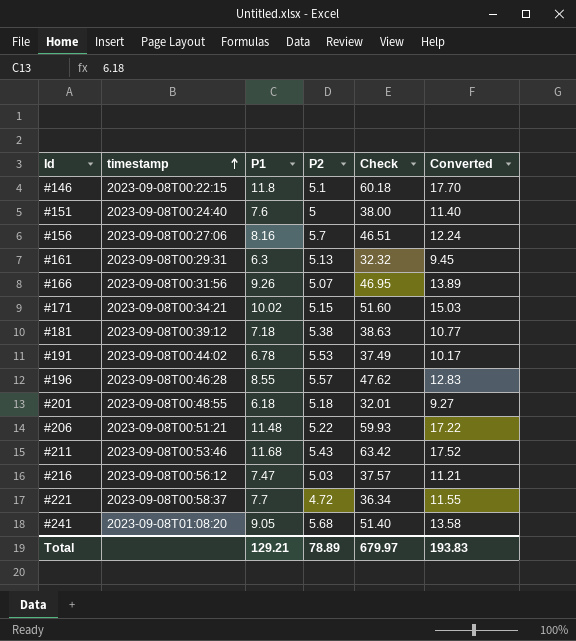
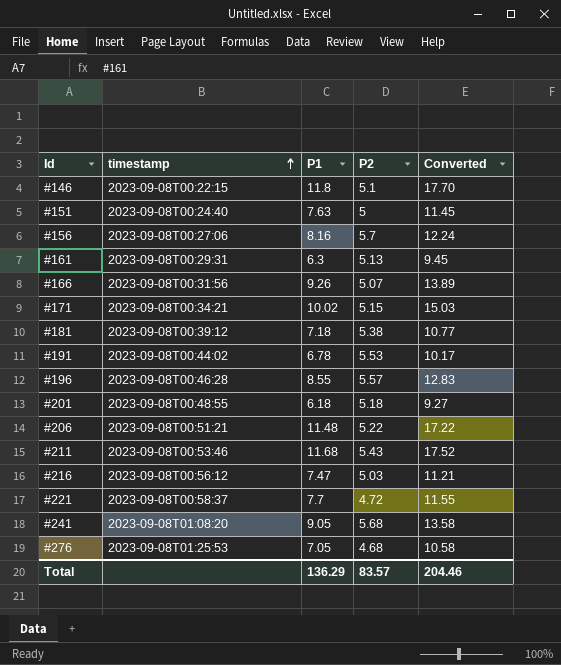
column Check | formula: [P1] * [P2] -> none
#151 | P1: 7.6 -> 7.63
#151 | Converted: 11.40 -> 11.45
row #276: none -> 2023-09-08T01:25:53 | 7.05 | 4.68 | 10.58
Total | P1: 129.21 -> 136.29
Total | P2: 78.89 -> 83.57
Total | Converted: 193.83 -> 204.46

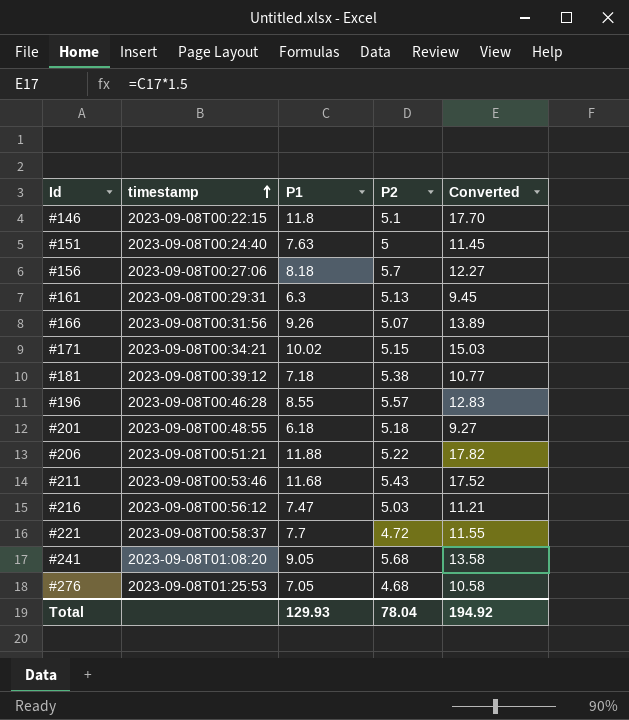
row #191: 2023-09-08T00:44:02 | 6.78 | 5.53 | 10.17 -> none
#156 | P1: 8.16 -> 8.18
#156 | Converted: 12.24 -> 12.27
#206 | P1: 11.48 -> 11.88
#206 | Converted: 17.22 -> 17.82
Total | P1: 136.29 -> 129.93
Total | P2: 83.57 -> 78.04
Total | Converted: 204.46 -> 194.92

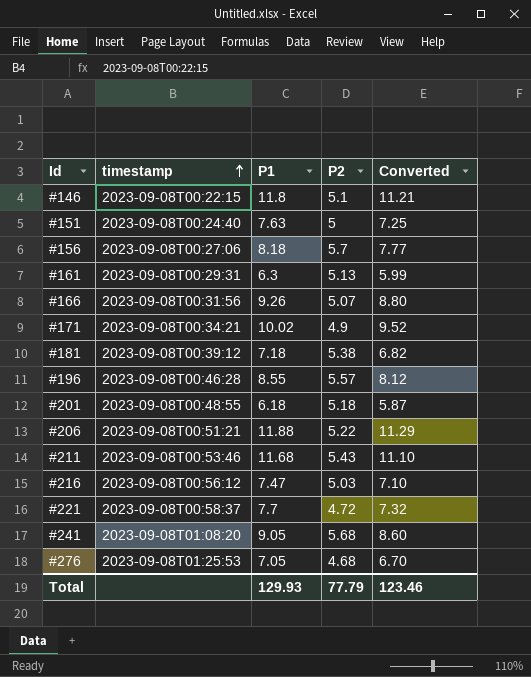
column Converted | formula: [P1] * 1.5 -> [P1] * 0.95
#171 | P2: 5.15 -> 4.9
Total | P2: 78.04 -> 77.79
Total | Converted: 194.92 -> 123.46

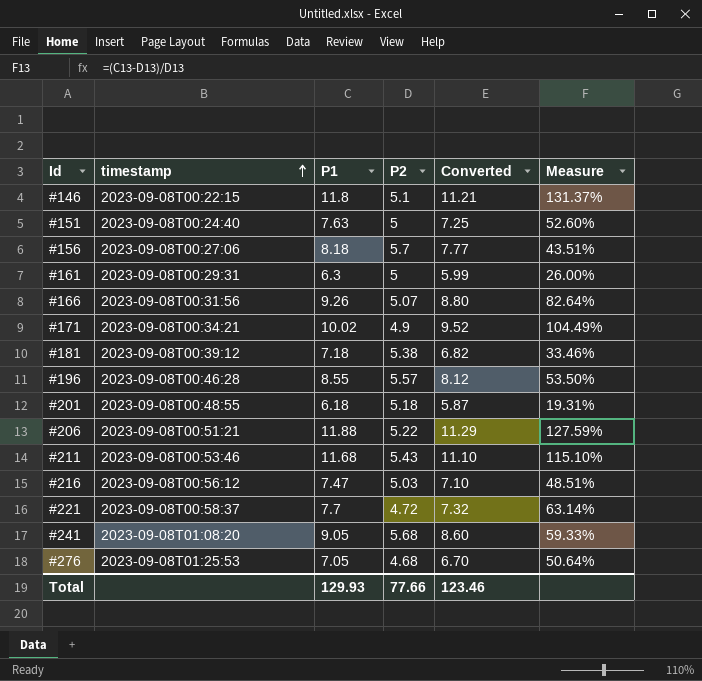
column Measure | formula: none -> ([P1] - [P2]) / [P2]
#161 | P2: 5.13 -> 5
Total | P2: 77.79 -> 77.66

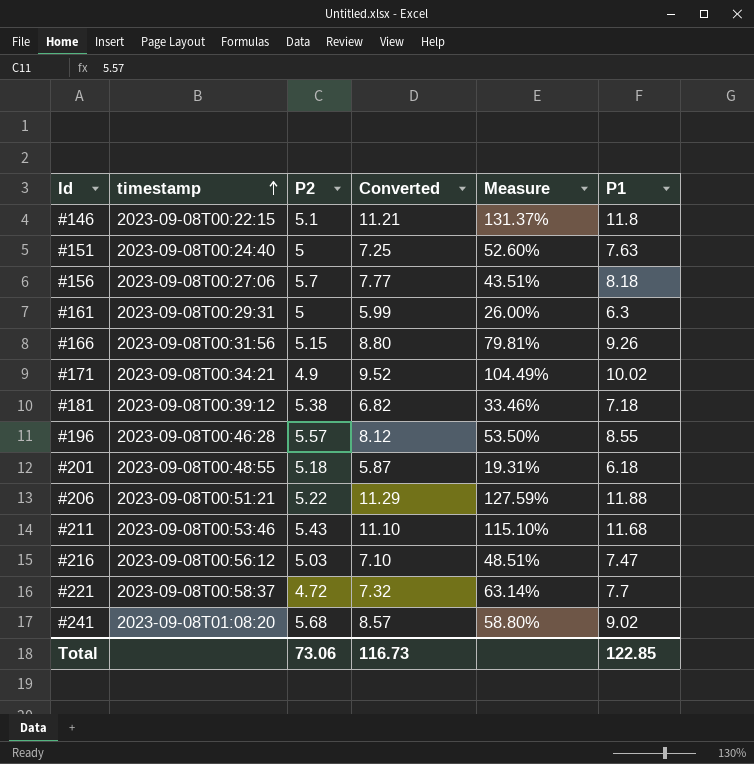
column P1 | position: 3 -> 6
row #276: 2023-09-08T01:25:53 | 7.05 | 4.68 | 6.70 | 50.64% -> none
#166 | P2: 5.07 -> 5.15
#166 | Measure: 82.64% -> 79.81%
#241 | Converted: 8.60 -> 8.57
#241 | Measure: 59.33% -> 58.80%
#241 | P1: 9.05 -> 9.02
Total | P2: 77.66 -> 73.06
Total | Converted: 123.46 -> 116.73
Total | P1: 129.93 -> 122.85

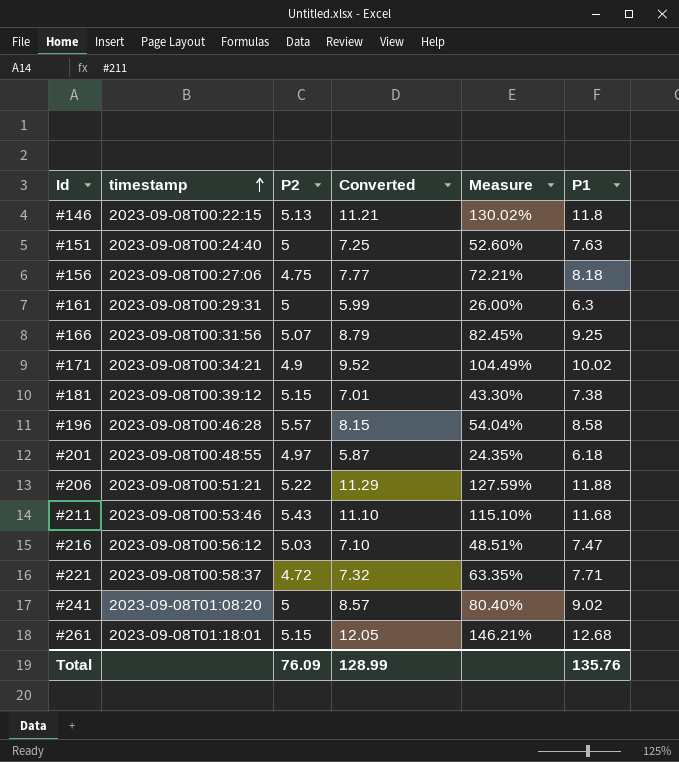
#146 | P2: 5.1 -> 5.13
#146 | Measure: 131.37% -> 130.02%
#156 | P2: 5.7 -> 4.75
#156 | Measure: 43.51% -> 72.21%
#166 | P2: 5.15 -> 5.07
#166 | Converted: 8.80 -> 8.79
#166 | Measure: 79.81% -> 82.45%
#166 | P1: 9.26 -> 9.25
#181 | P2: 5.38 -> 5.15
#181 | Converted: 6.82 -> 7.01
#181 | Measure: 33.46% -> 43.30%
#181 | P1: 7.18 -> 7.38
#196 | Converted: 8.12 -> 8.15
#196 | Measure: 53.50% -> 54.04%
#196 | P1: 8.55 -> 8.58
#201 | P2: 5.18 -> 4.97
#201 | Measure: 19.31% -> 24.35%
#221 | Measure: 63.14% -> 63.35%
#221 | P1: 7.7 -> 7.71
#241 | P2: 5.68 -> 5
#241 | Measure: 58.80% -> 80.40%
row #261: none -> 2023-09-08T01:18:01 | 5.15 | 12.05 | 146.21% | 12.68
Total | P2: 73.06 -> 76.09
Total | Converted: 116.73 -> 128.99
Total | P1: 122.85 -> 135.76

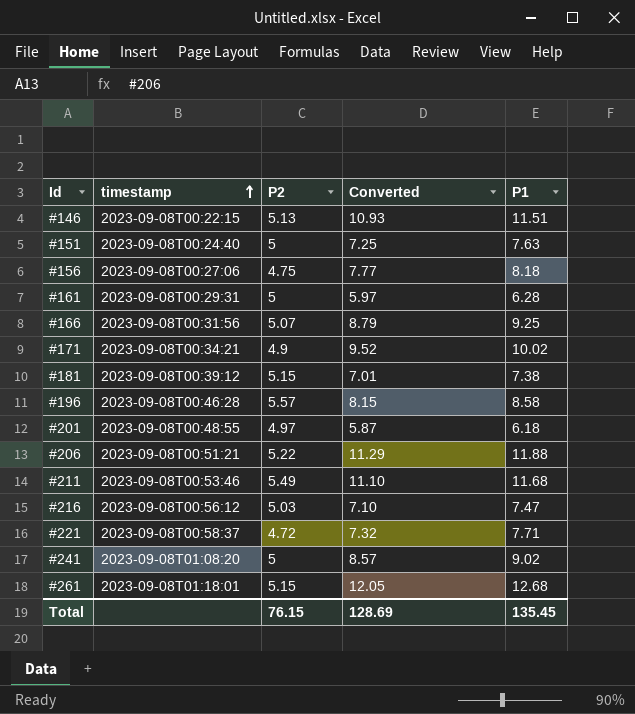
column Measure | formula: ([P1] - [P2]) / [P2] -> none
#146 | Converted: 11.21 -> 10.93
#146 | P1: 11.8 -> 11.51
#161 | Converted: 5.99 -> 5.97
#161 | P1: 6.3 -> 6.28
#211 | P2: 5.43 -> 5.49
Total | P2: 76.09 -> 76.15
Total | Converted: 128.99 -> 128.69
Total | P1: 135.76 -> 135.45

